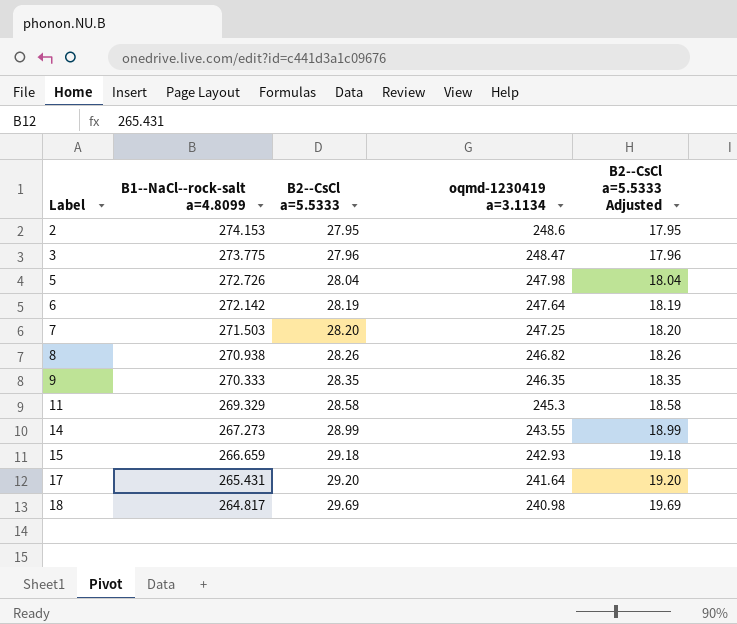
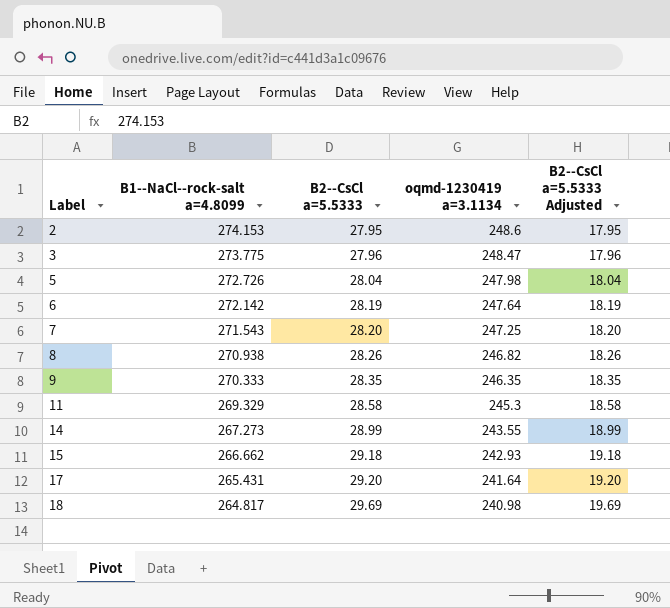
7 | B1--NaCl--rock-salt a=4.8099: 271.503 -> 271.543
15 | B1--NaCl--rock-salt a=4.8099: 266.659 -> 266.662

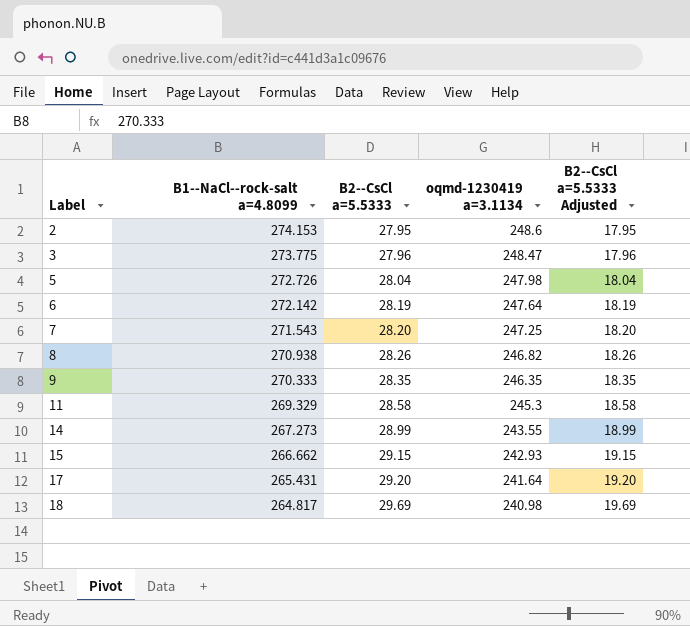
15 | B2--CsCl a=5.5333: 29.18 -> 29.15
15 | B2--CsCl a=5.5333 Adjusted: 19.18 -> 19.15

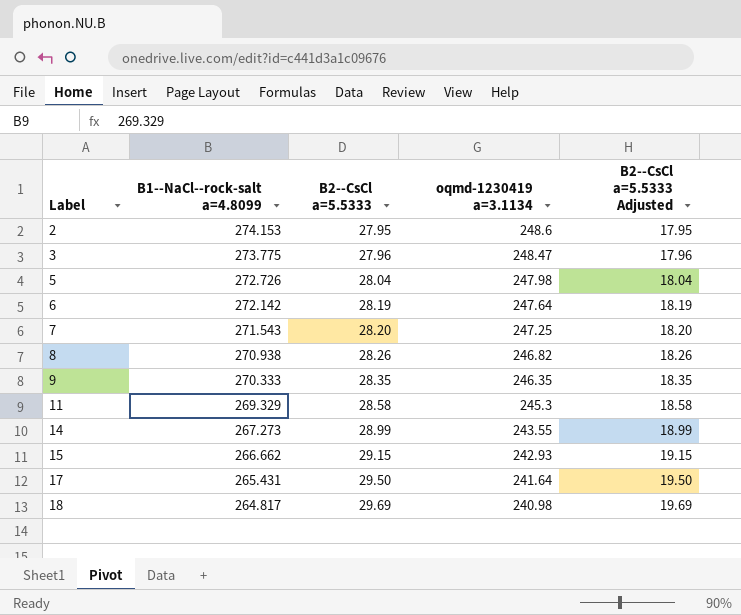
17 | B2--CsCl a=5.5333: 29.20 -> 29.50
17 | B2--CsCl a=5.5333 Adjusted: 19.20 -> 19.50

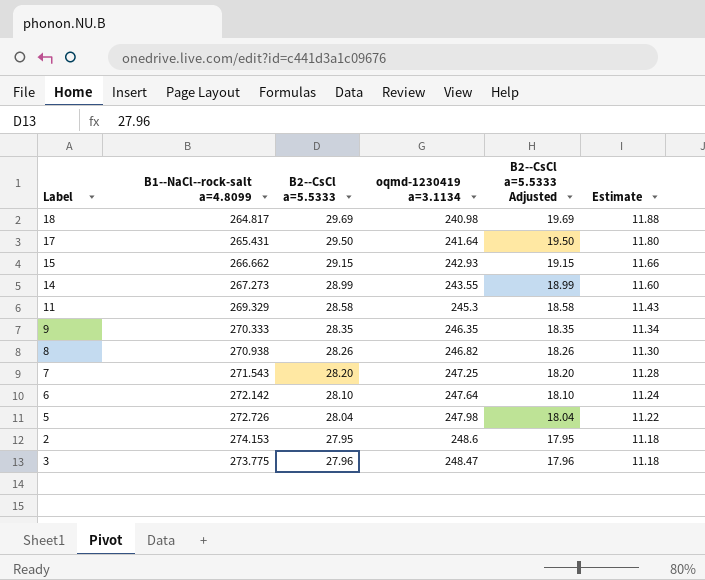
row order: Label ascending -> Estimate descending
column Estimate | formula: none -> [B2--CsCl a=5.5333] * 0.4
6 | B2--CsCl a=5.5333: 28.19 -> 28.10
6 | B2--CsCl a=5.5333 Adjusted: 18.19 -> 18.10

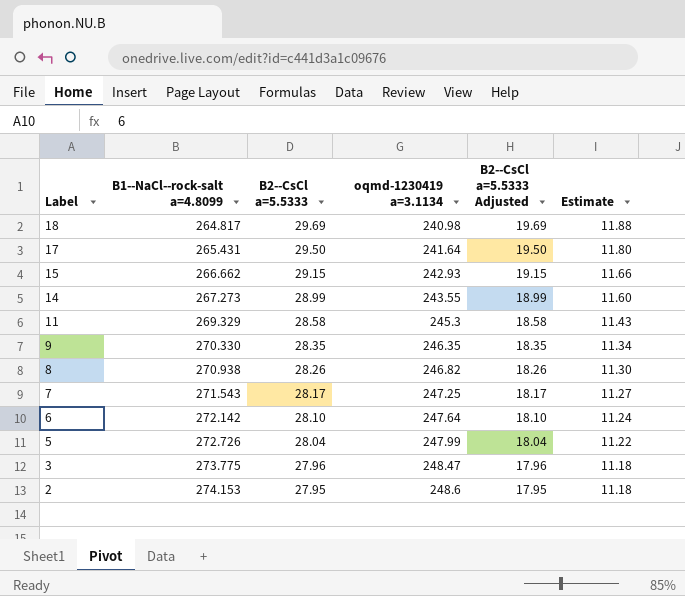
row order: Estimate descending -> Label descending
9 | B1--NaCl--rock-salt a=4.8099: 270.333 -> 270.330
7 | B2--CsCl a=5.5333: 28.20 -> 28.17
7 | B2--CsCl a=5.5333 Adjusted: 18.20 -> 18.17
7 | Estimate: 11.28 -> 11.27
5 | oqmd-1230419 a=3.1134: 247.98 -> 247.99

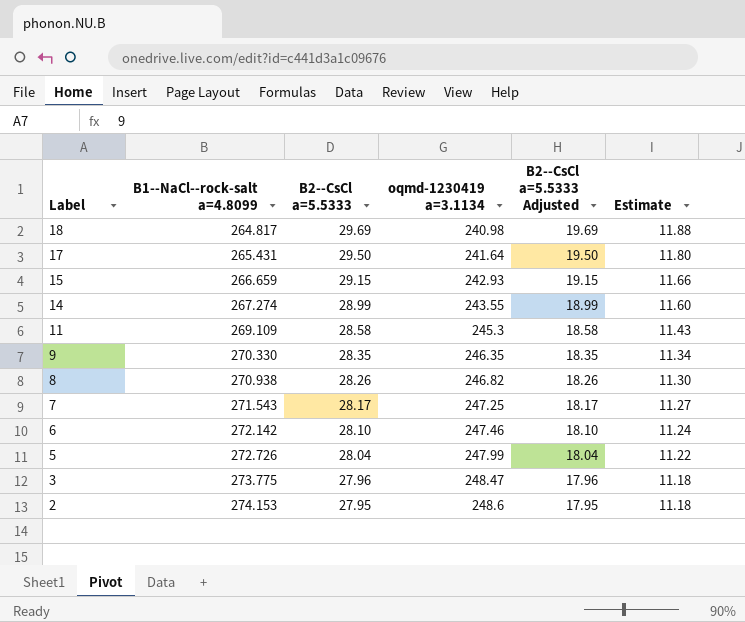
15 | B1--NaCl--rock-salt a=4.8099: 266.662 -> 266.659
14 | B1--NaCl--rock-salt a=4.8099: 267.273 -> 267.274
11 | B1--NaCl--rock-salt a=4.8099: 269.329 -> 269.109
6 | oqmd-1230419 a=3.1134: 247.64 -> 247.46

